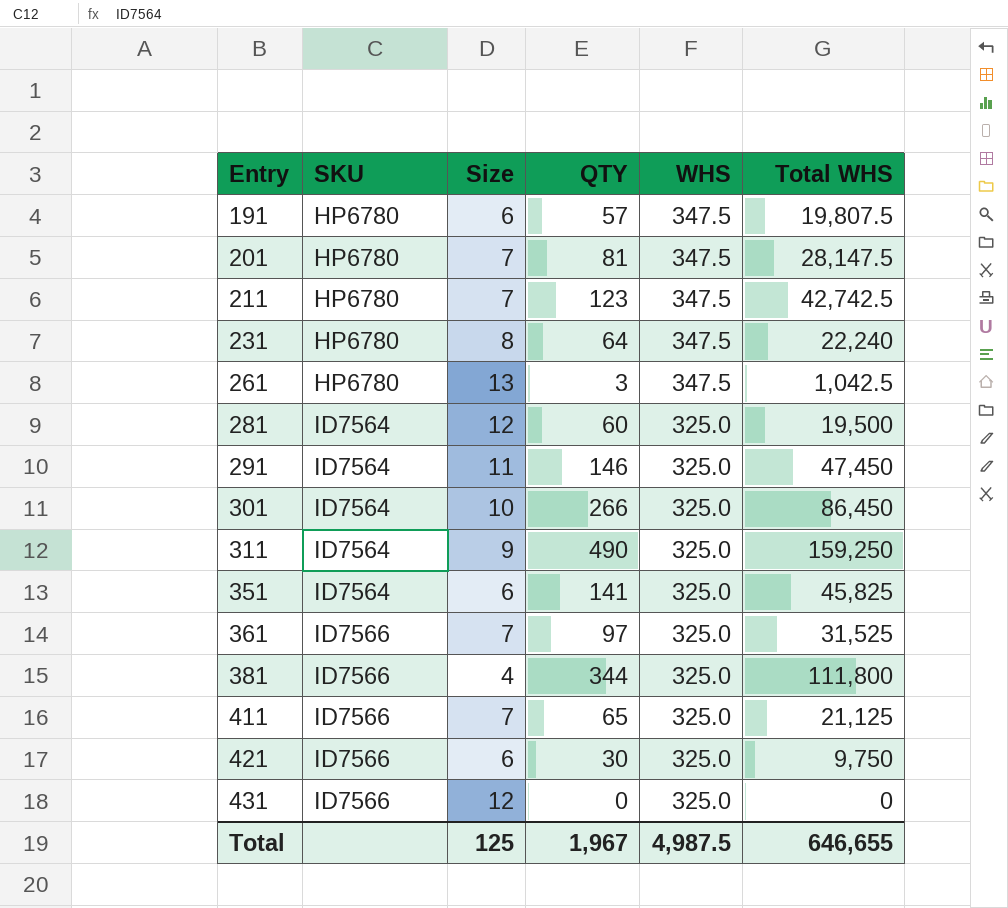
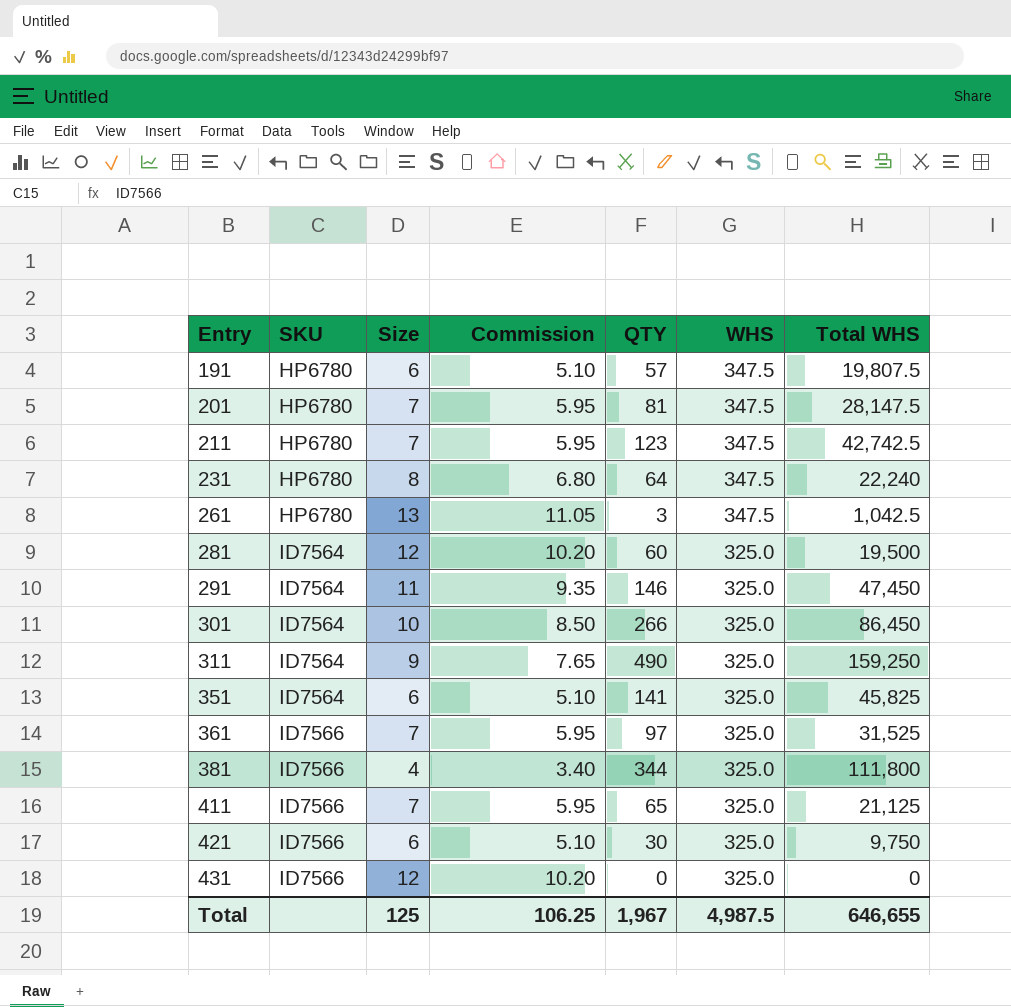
column Commission | formula: none -> [Size] * 0.85

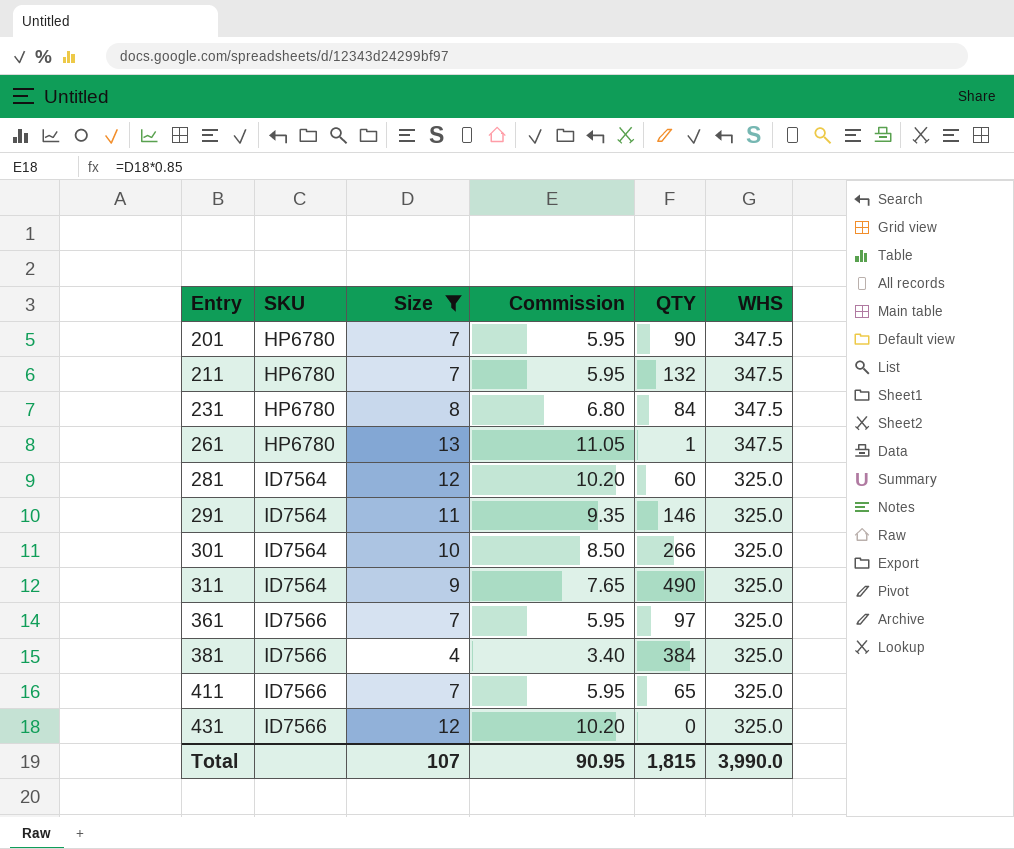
filter: none -> Size != 6
column Total WHS | formula: [QTY] * [WHS] -> none
201 | QTY: 81 -> 90
211 | QTY: 123 -> 132
231 | QTY: 64 -> 84
261 | QTY: 3 -> 1
381 | QTY: 344 -> 384
Total | Size: 125 -> 107
Total | Commission: 106.25 -> 90.95
Total | QTY: 1,967 -> 1,815
Total | WHS: 4,987.5 -> 3,990.0

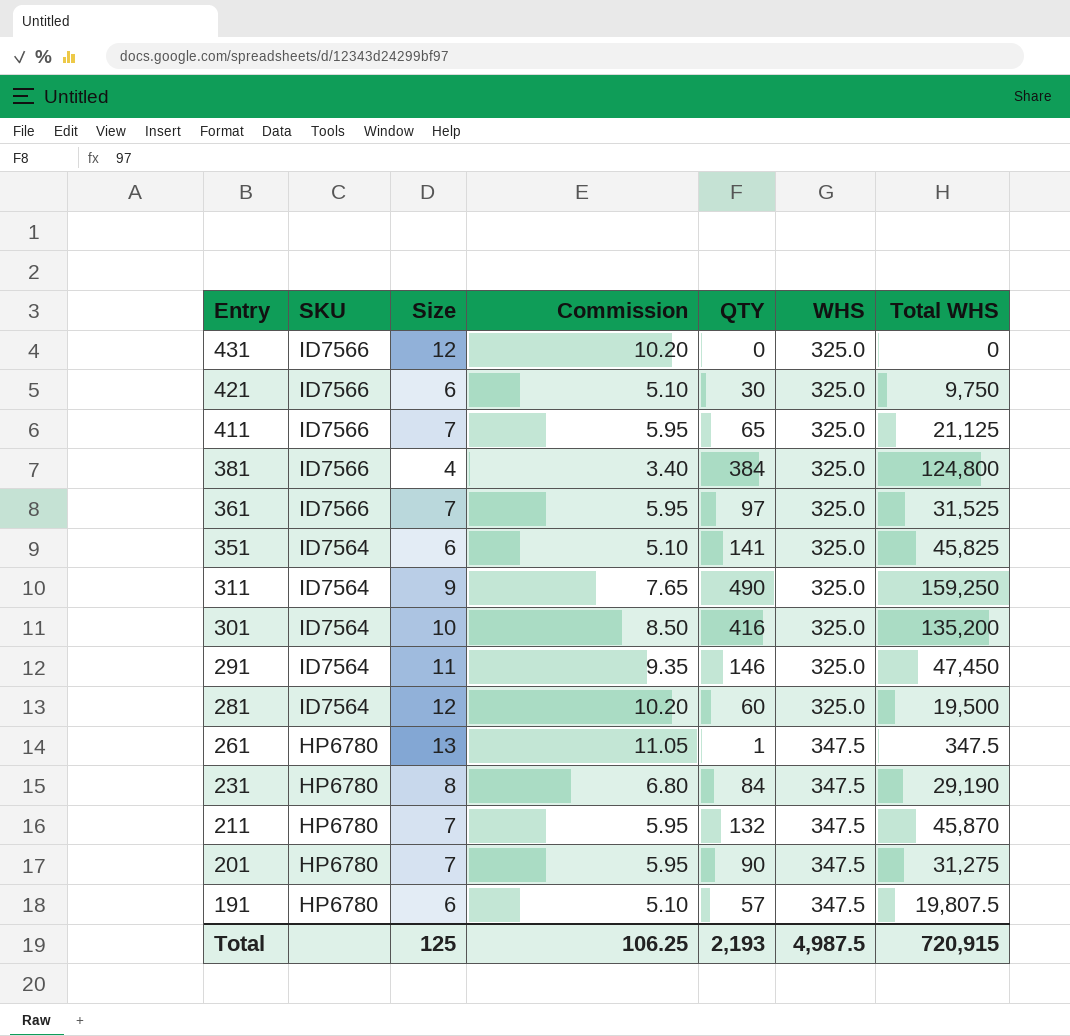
filter: Size != 6 -> none
row order: Entry ascending -> Entry descending
column Total WHS | formula: none -> [QTY] * [WHS]
301 | QTY: 266 -> 416
Total | Size: 107 -> 125
Total | Commission: 90.95 -> 106.25
Total | QTY: 1,815 -> 2,193
Total | WHS: 3,990.0 -> 4,987.5

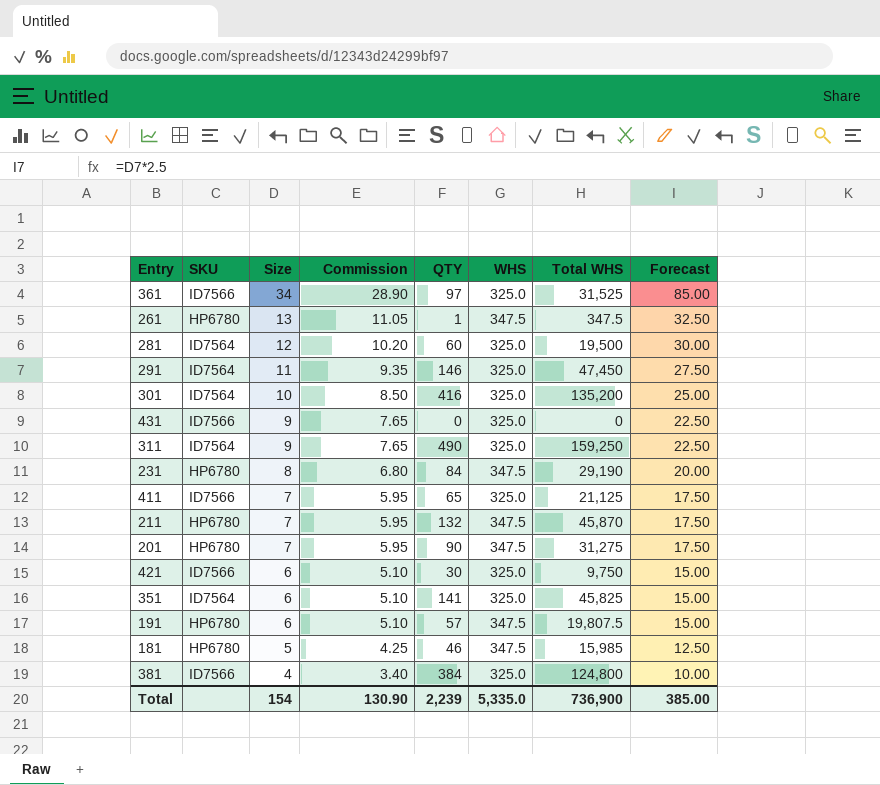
row order: Entry descending -> Size descending
column Forecast | formula: none -> [Size] * 2.5
361 | Size: 7 -> 34
361 | Commission: 5.95 -> 28.90
431 | Size: 12 -> 9
431 | Commission: 10.20 -> 7.65
row 181: none -> HP6780 | 5 | 4.25 | 46 | 347.5 | 15,985 | 12.50
Total | Size: 125 -> 154
Total | Commission: 106.25 -> 130.90
Total | QTY: 2,193 -> 2,239
Total | WHS: 4,987.5 -> 5,335.0
Total | Total WHS: 720,915 -> 736,900

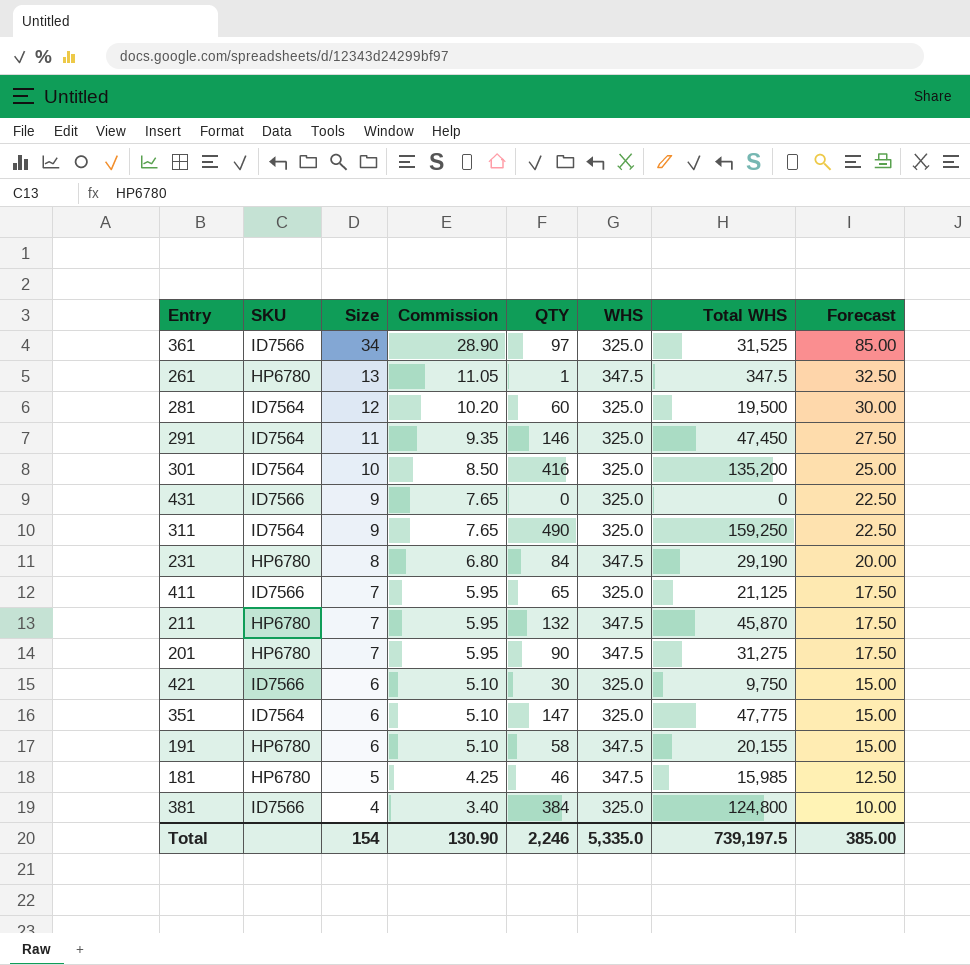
351 | QTY: 141 -> 147
351 | Total WHS: 45,825 -> 47,775
191 | QTY: 57 -> 58
191 | Total WHS: 19,807.5 -> 20,155
Total | QTY: 2,239 -> 2,246
Total | Total WHS: 736,900 -> 739,197.5

